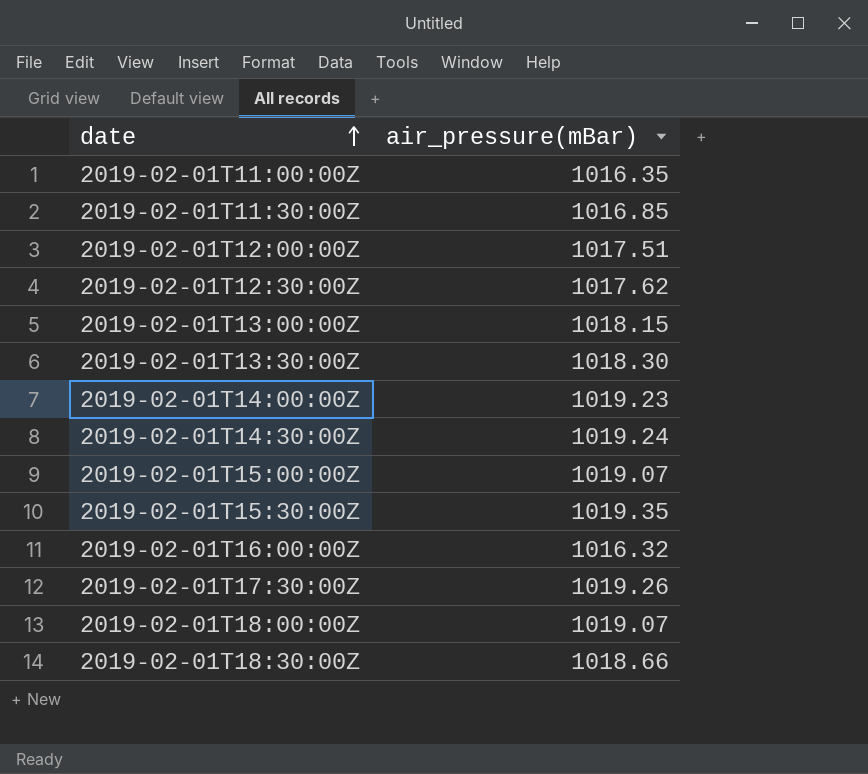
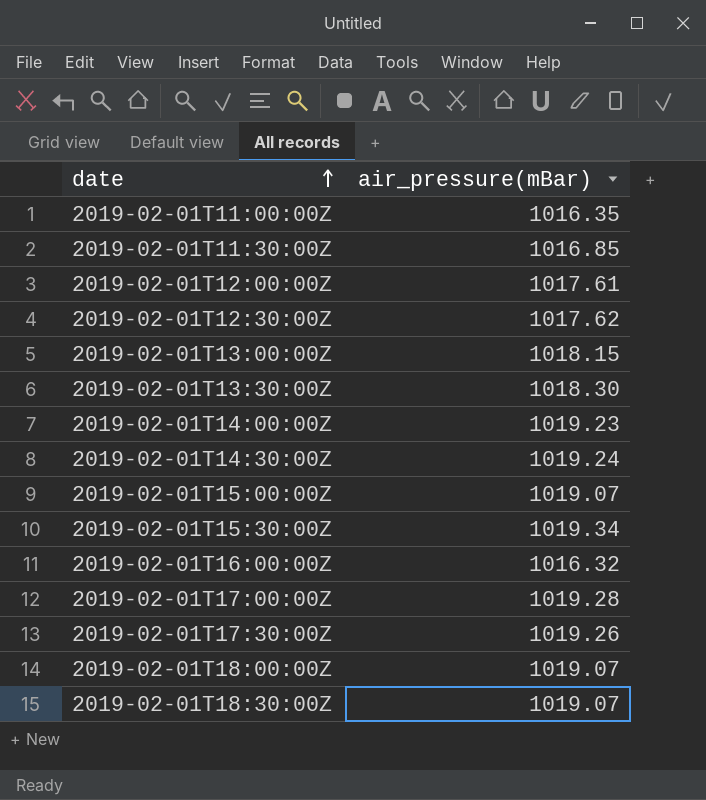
2019-02-01T12:00:00Z | air_pressure(mBar): 1017.51 -> 1017.61
2019-02-01T15:30:00Z | air_pressure(mBar): 1019.35 -> 1019.34
row 2019-02-01T17:00:00Z: none -> 1019.28
2019-02-01T18:30:00Z | air_pressure(mBar): 1018.66 -> 1019.07

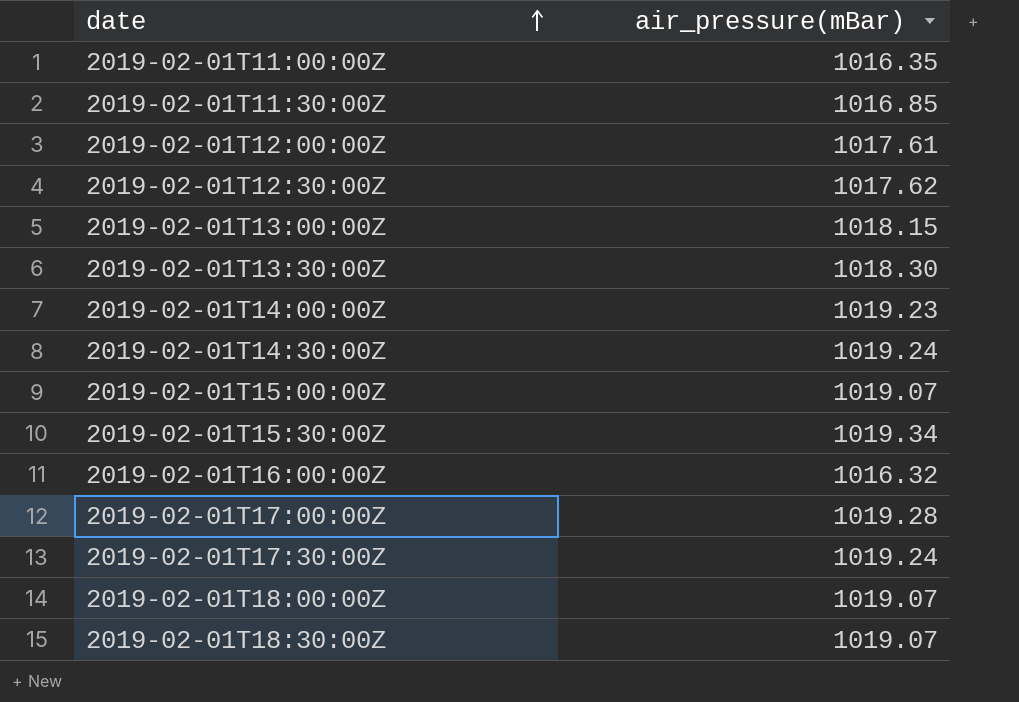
2019-02-01T17:30:00Z | air_pressure(mBar): 1019.26 -> 1019.24

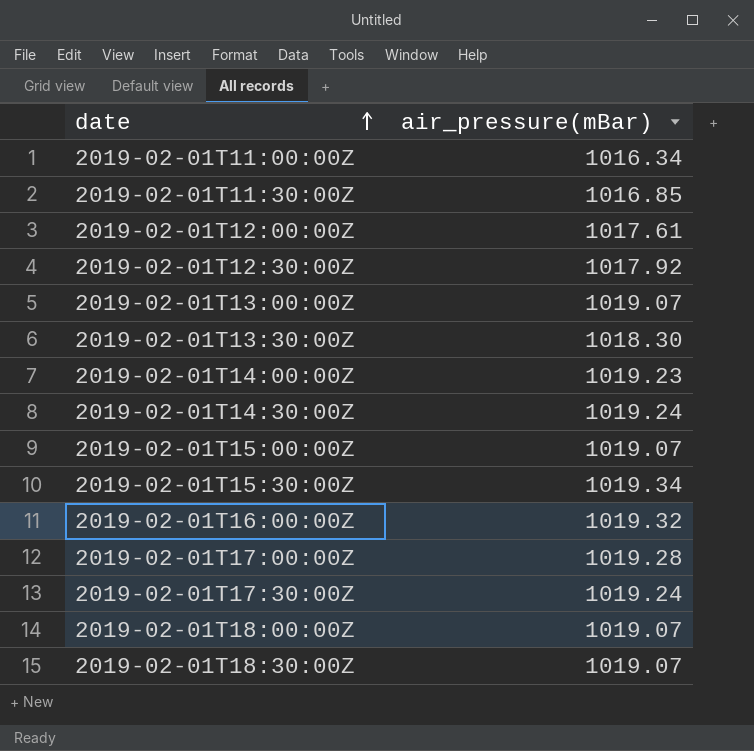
2019-02-01T11:00:00Z | air_pressure(mBar): 1016.35 -> 1016.34
2019-02-01T12:30:00Z | air_pressure(mBar): 1017.62 -> 1017.92
2019-02-01T13:00:00Z | air_pressure(mBar): 1018.15 -> 1019.07
2019-02-01T16:00:00Z | air_pressure(mBar): 1016.32 -> 1019.32

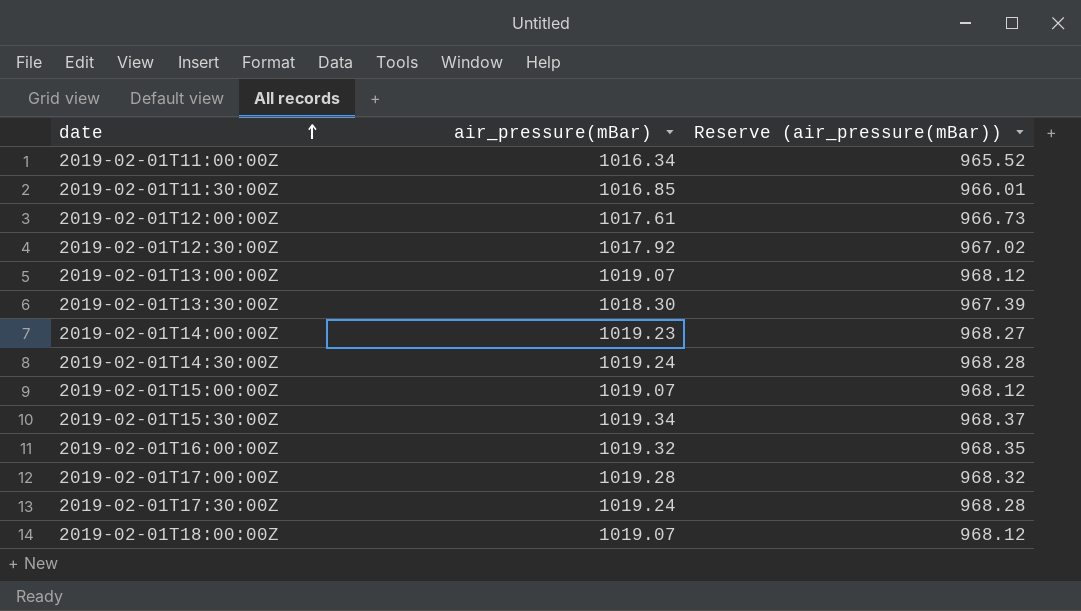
column Reserve (air_pressure(mBar)) | formula: none -> [air_pressure(mBar)] * 0.95
row 2019-02-01T18:30:00Z: 1019.07 -> none

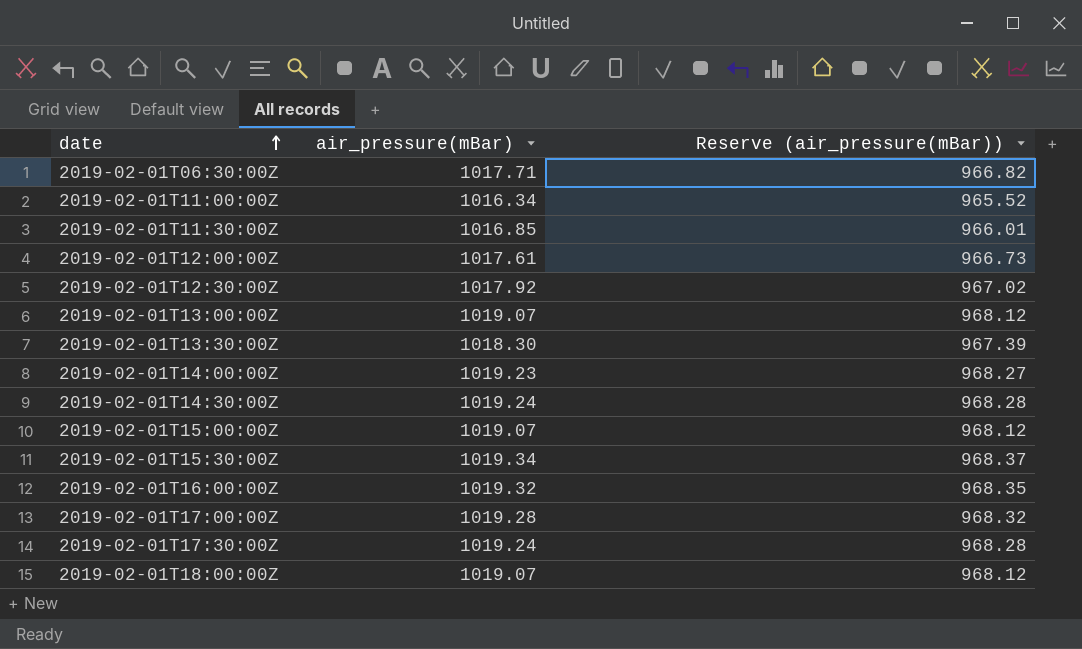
row 2019-02-01T06:30:00Z: none -> 1017.71 | 966.82

